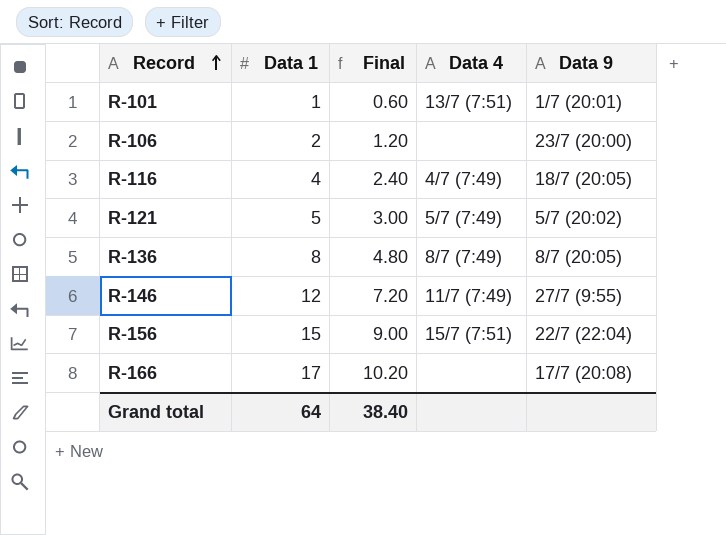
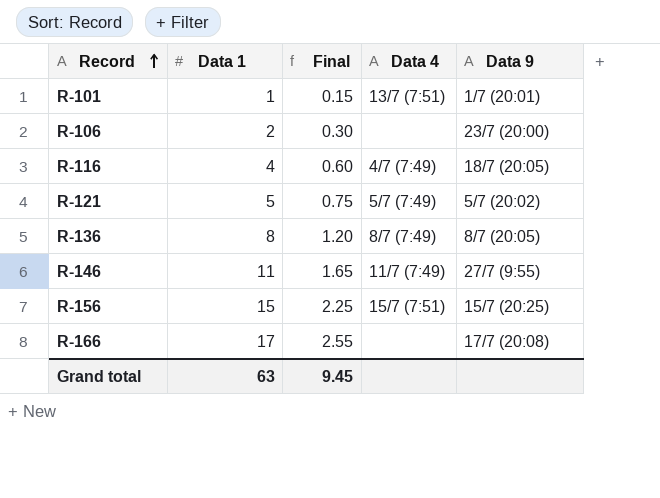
column Final | formula: [Data 1] * 0.6 -> [Data 1] * 0.15
R-146 | Data 1: 12 -> 11
R-156 | Data 9: 22/7 (22:04) -> 15/7 (20:25)
Grand total | Data 1: 64 -> 63
Grand total | Final: 38.40 -> 9.45

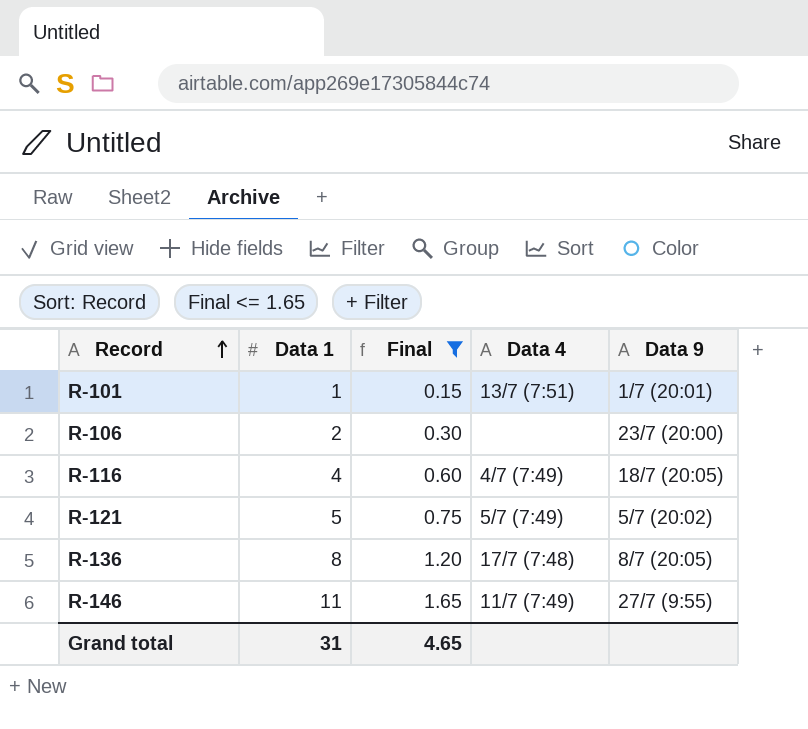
filter: none -> Final <= 1.65
R-136 | Data 4: 8/7 (7:49) -> 17/7 (7:48)
Grand total | Data 1: 63 -> 31
Grand total | Final: 9.45 -> 4.65

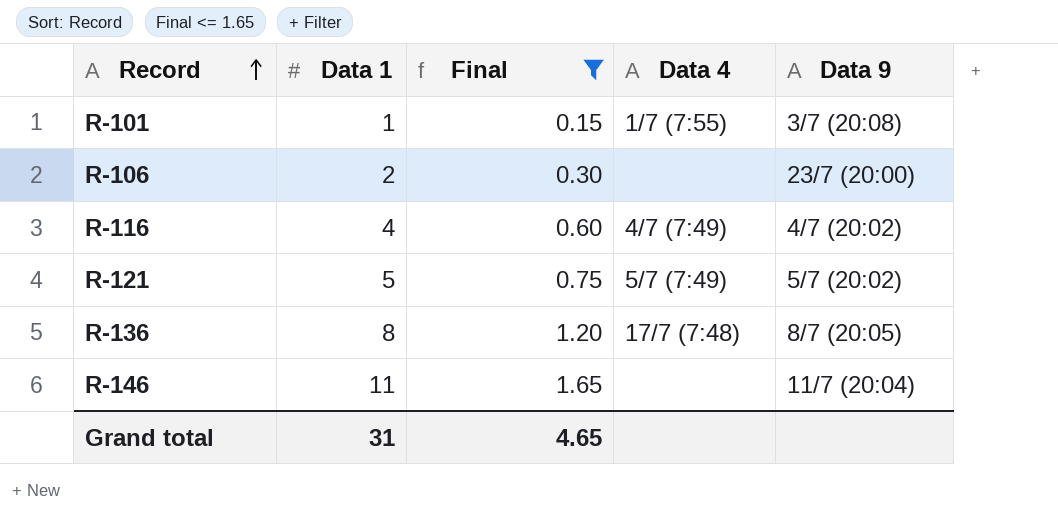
R-101 | Data 4: 13/7 (7:51) -> 1/7 (7:55)
R-101 | Data 9: 1/7 (20:01) -> 3/7 (20:08)
R-116 | Data 9: 18/7 (20:05) -> 4/7 (20:02)
R-146 | Data 4: 11/7 (7:49) -> none
R-146 | Data 9: 27/7 (9:55) -> 11/7 (20:04)

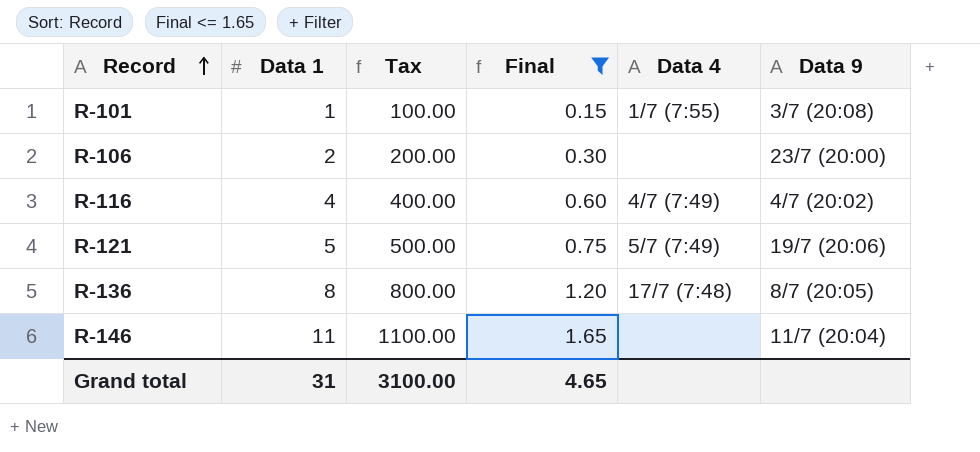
column Tax | formula: none -> [Data 1] * 100
R-121 | Data 9: 5/7 (20:02) -> 19/7 (20:06)

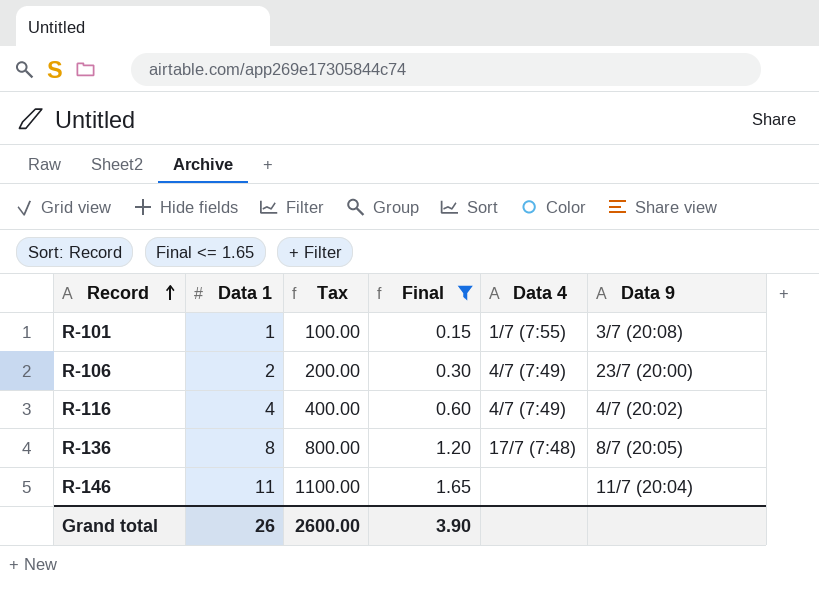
row R-121: 5 | 500.00 | 0.75 | 5/7 (7:49) | 19/7 (20:06) -> none
R-106 | Data 4: none -> 4/7 (7:49)
Grand total | Data 1: 31 -> 26
Grand total | Tax: 3100.00 -> 2600.00
Grand total | Final: 4.65 -> 3.90

